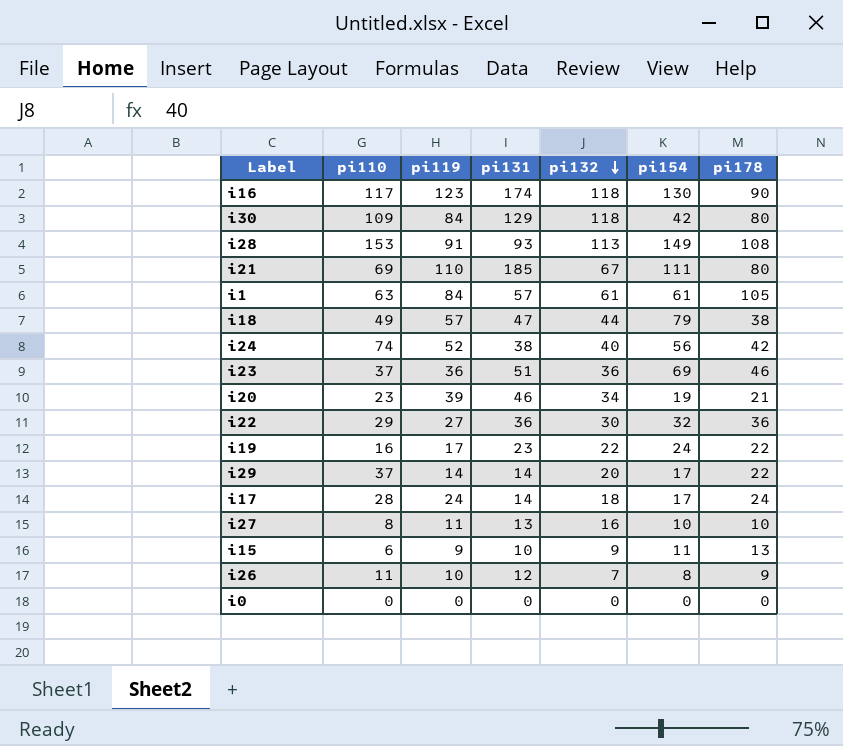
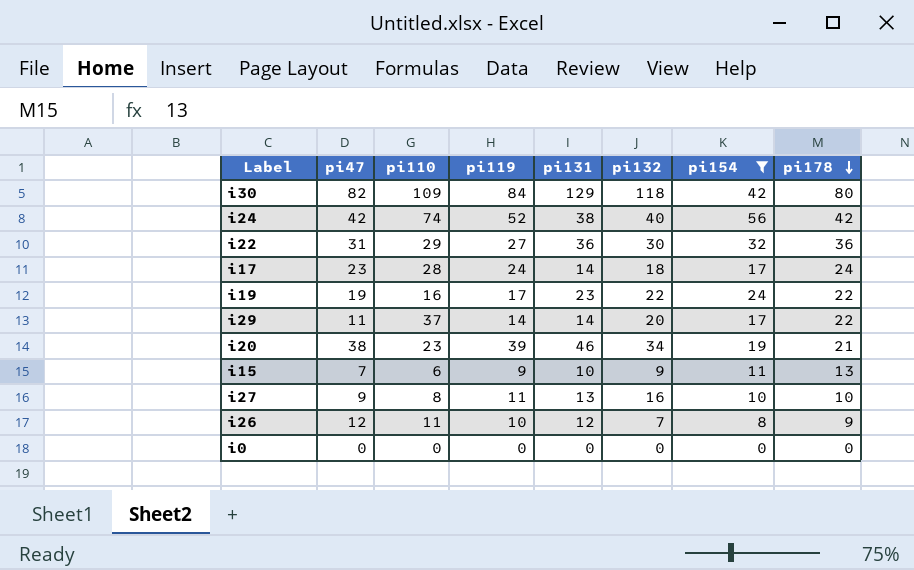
filter: none -> pi154 <= 56
row order: pi132 descending -> pi178 descending
column pi47 | position: none -> 2

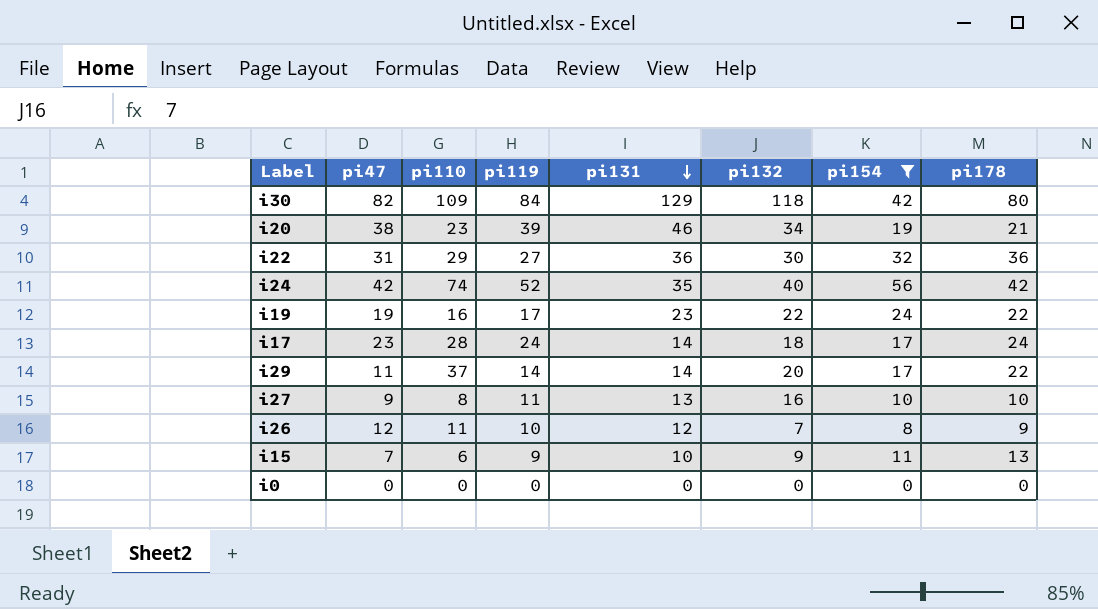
row order: pi178 descending -> pi131 descending
i24 | pi131: 38 -> 35

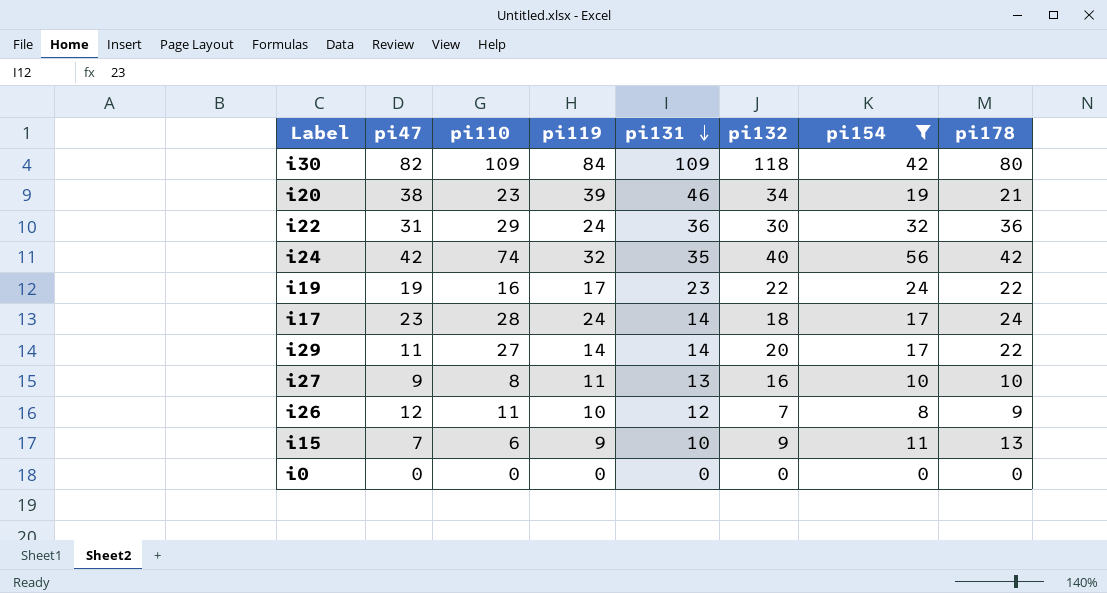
i30 | pi131: 129 -> 109
i22 | pi119: 27 -> 24
i24 | pi119: 52 -> 32
i29 | pi110: 37 -> 27

